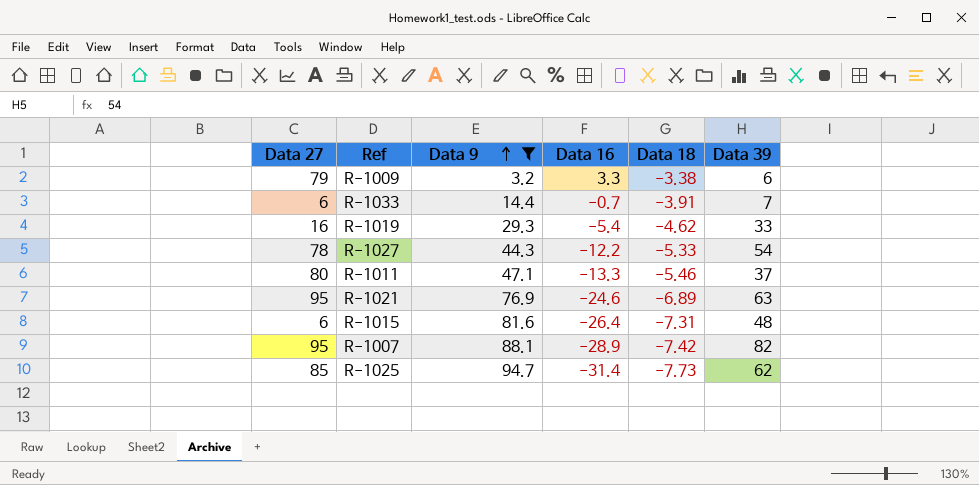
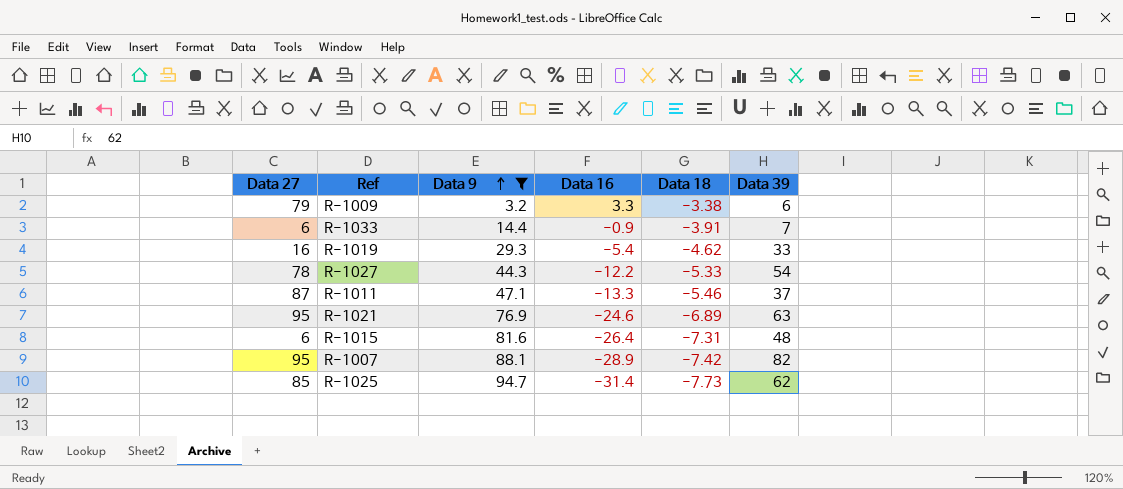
R-1033 | Data 16: -0.7 -> -0.9
R-1011 | Data 27: 80 -> 87

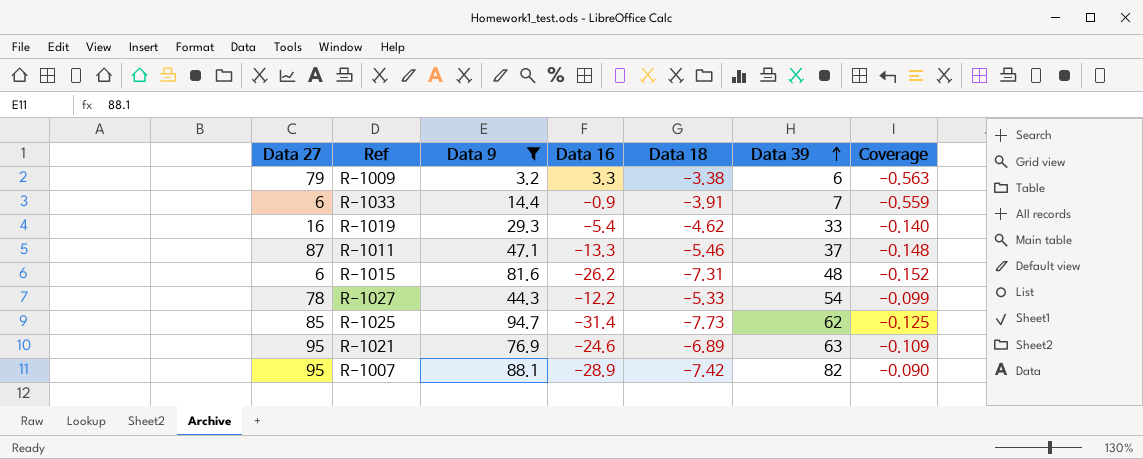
row order: Data 9 ascending -> Data 39 ascending
column Coverage | formula: none -> [Data 18] / [Data 39]
R-1015 | Data 16: -26.4 -> -26.2

